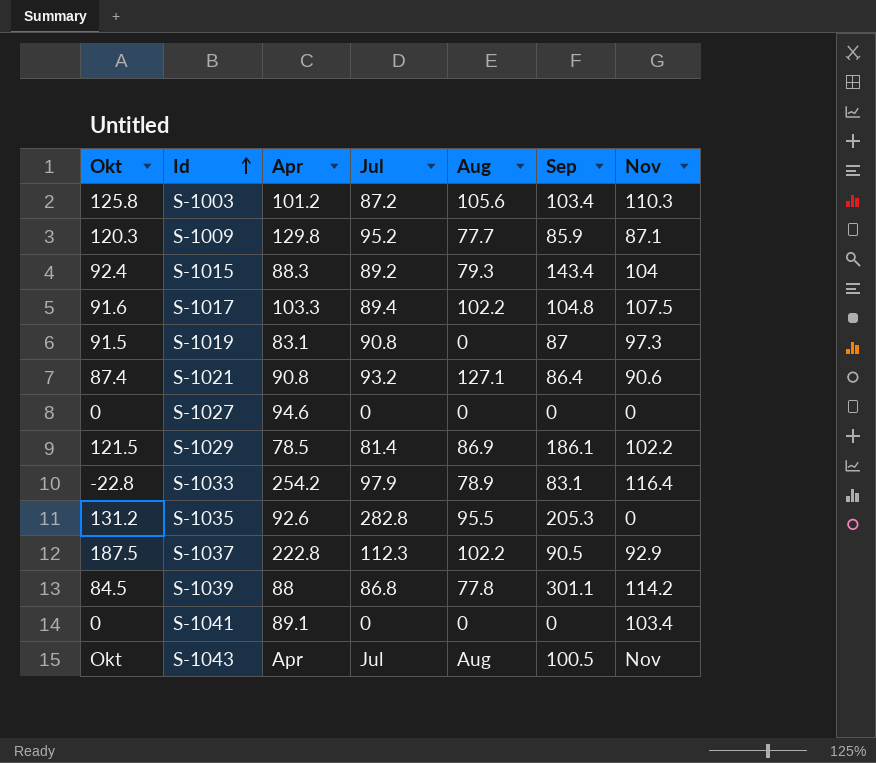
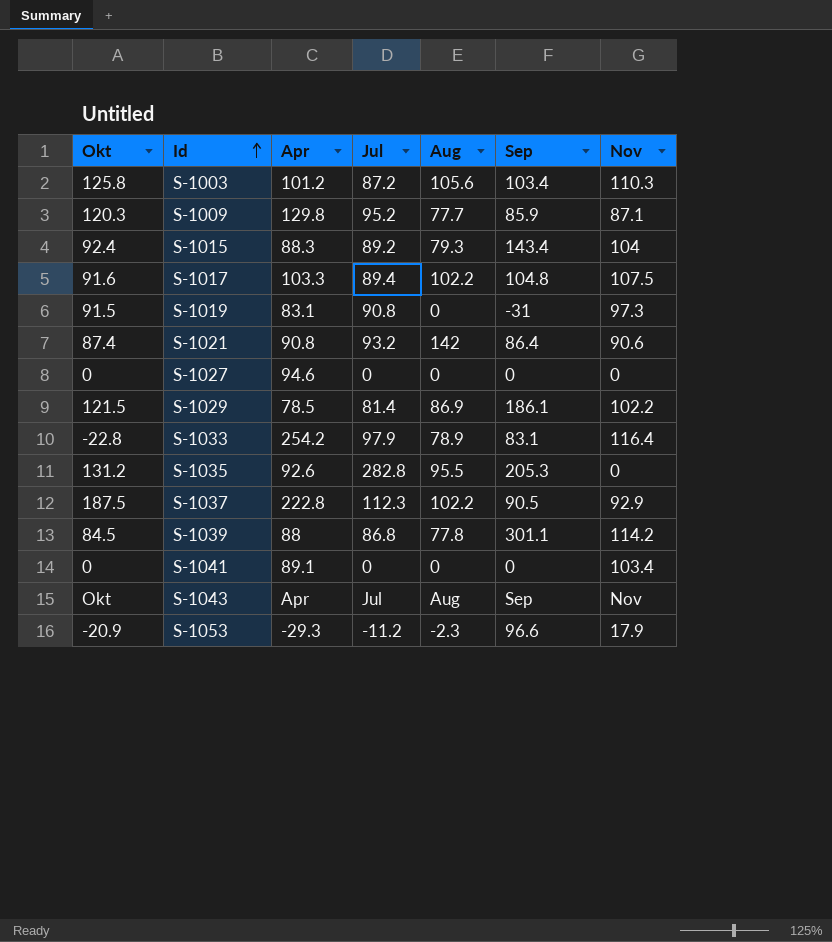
S-1019 | Sep: 87 -> -31
S-1021 | Aug: 127.1 -> 142
S-1043 | Sep: 100.5 -> Sep
row S-1053: none -> -20.9 | -29.3 | -11.2 | -2.3 | 96.6 | 17.9

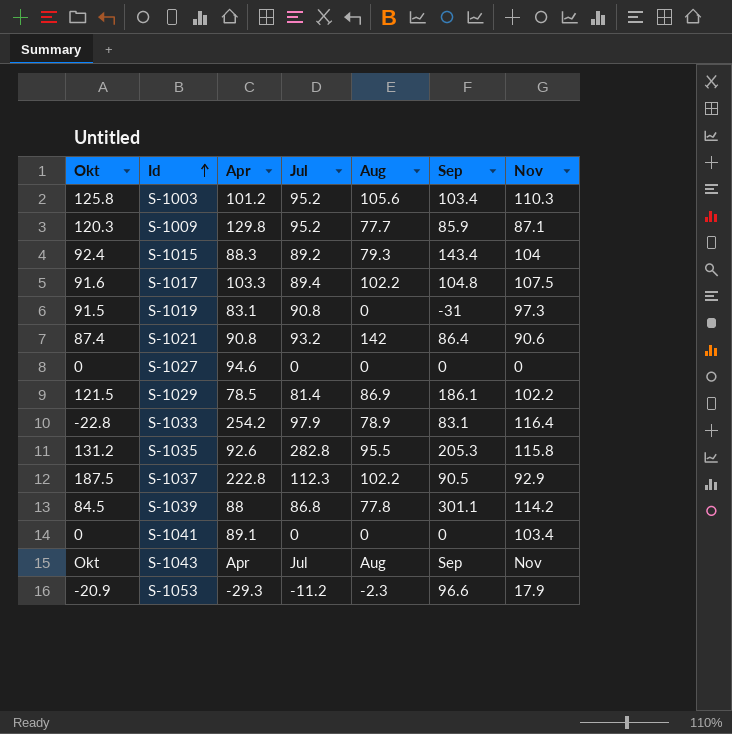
S-1003 | Jul: 87.2 -> 95.2
S-1035 | Nov: 0 -> 115.8

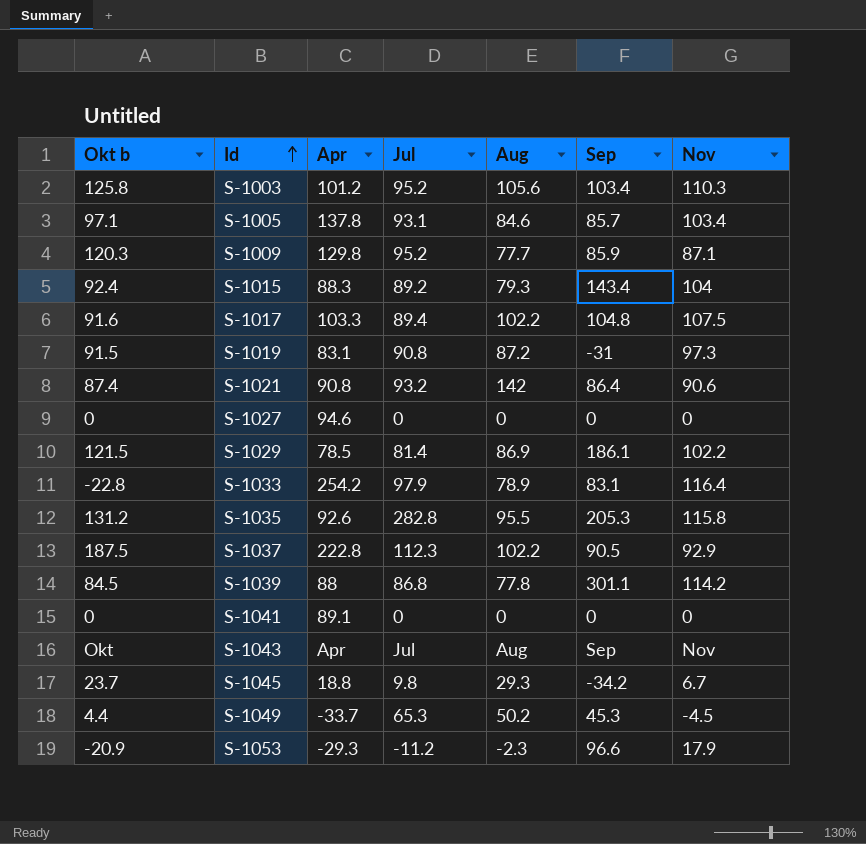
column name: Okt -> Okt b
row S-1005: none -> 97.1 | 137.8 | 93.1 | 84.6 | 85.7 | 103.4
S-1019 | Aug: 0 -> 87.2
S-1041 | Nov: 103.4 -> 0
row S-1045: none -> 23.7 | 18.8 | 9.8 | 29.3 | -34.2 | 6.7
row S-1049: none -> 4.4 | -33.7 | 65.3 | 50.2 | 45.3 | -4.5

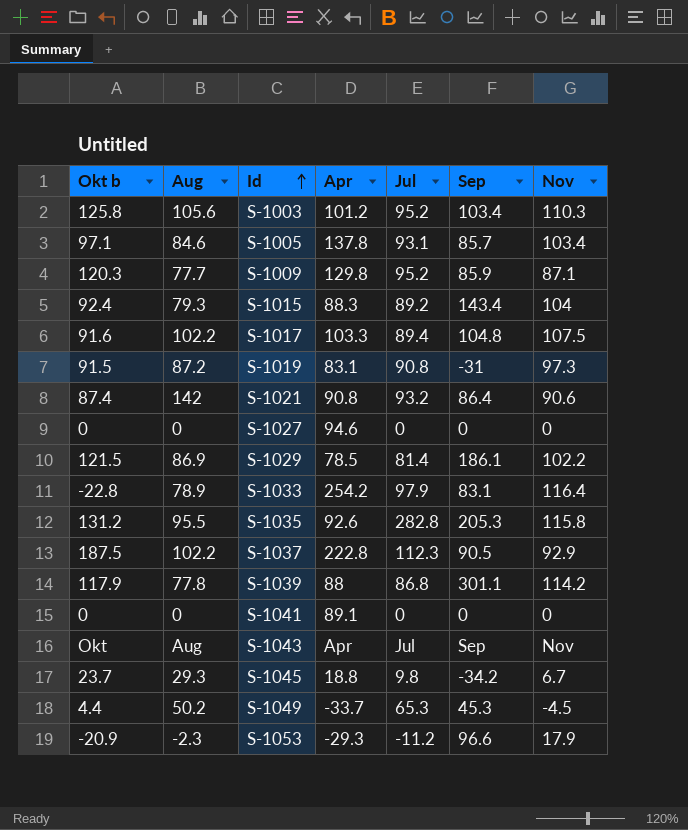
column Aug | position: 5 -> 2
S-1039 | Okt b: 84.5 -> 117.9

